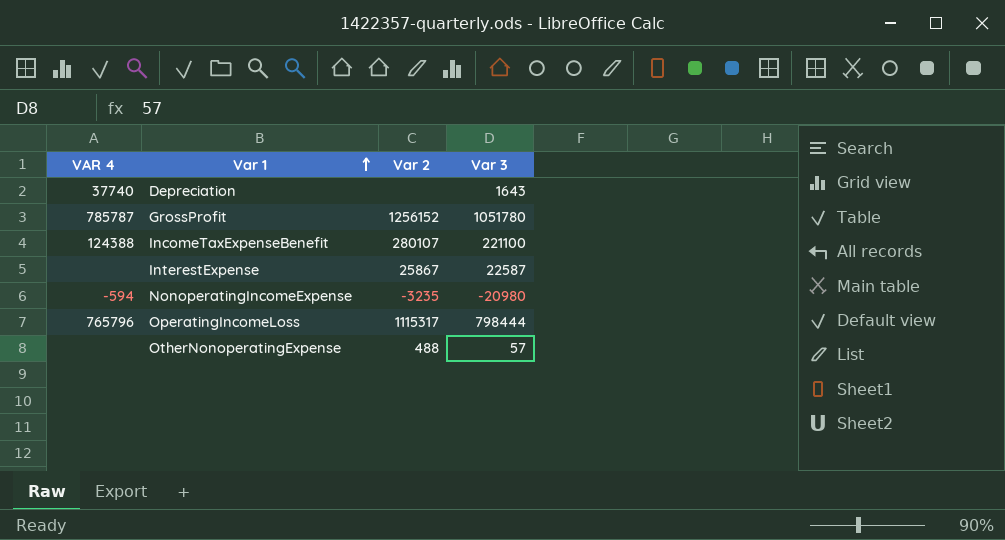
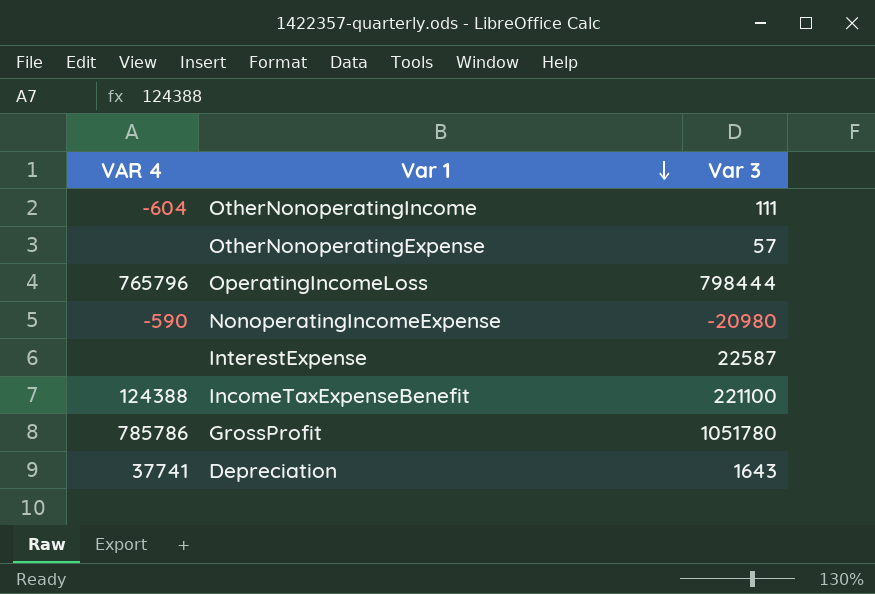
row order: Var 1 ascending -> Var 1 descending
column Var 2 | position: 3 -> none
row OtherNonoperatingIncome: none -> -604 | 111
NonoperatingIncomeExpense | VAR 4: -594 -> -590
GrossProfit | VAR 4: 785787 -> 785786
Depreciation | VAR 4: 37740 -> 37741

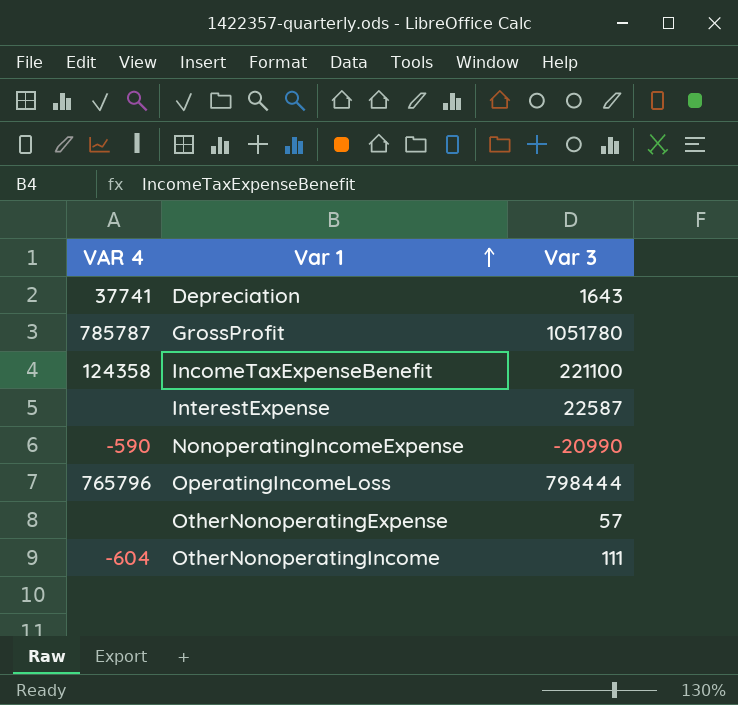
row order: Var 1 descending -> Var 1 ascending
GrossProfit | VAR 4: 785786 -> 785787
IncomeTaxExpenseBenefit | VAR 4: 124388 -> 124358
NonoperatingIncomeExpense | Var 3: -20980 -> -20990

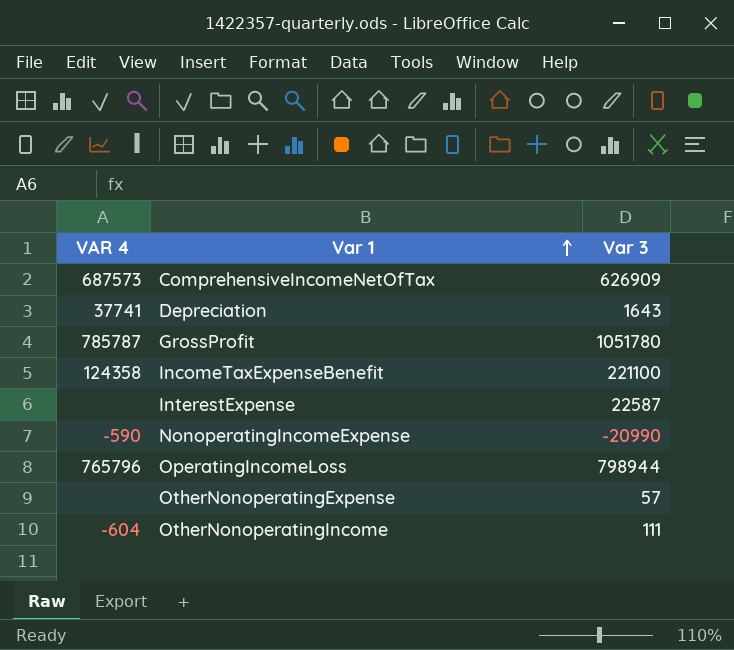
row ComprehensiveIncomeNetOfTax: none -> 687573 | 626909
OperatingIncomeLoss | Var 3: 798444 -> 798944

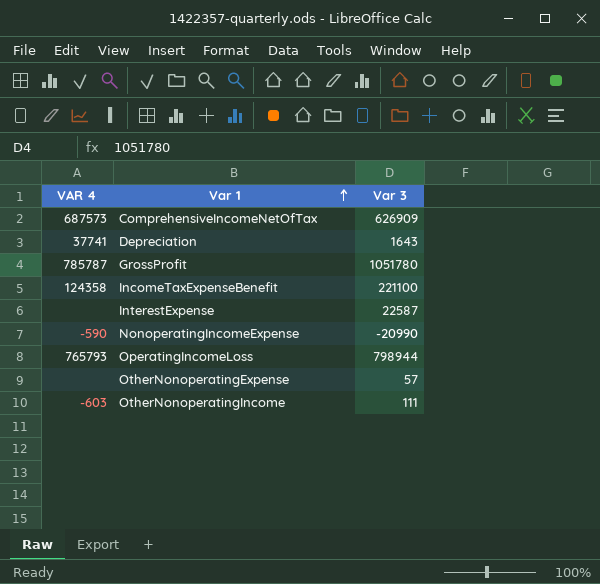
OperatingIncomeLoss | VAR 4: 765796 -> 765793
OtherNonoperatingIncome | VAR 4: -604 -> -603

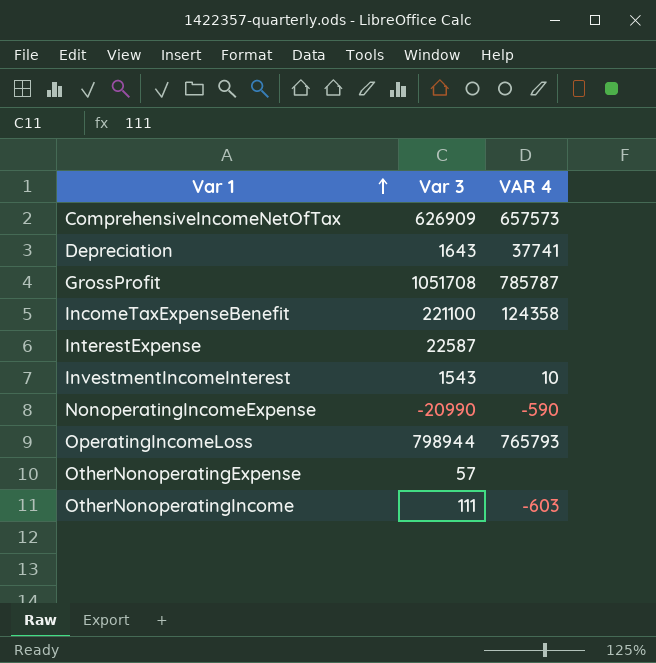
column VAR 4 | position: 1 -> 3
ComprehensiveIncomeNetOfTax | VAR 4: 687573 -> 657573
GrossProfit | Var 3: 1051780 -> 1051708
row InvestmentIncomeInterest: none -> 1543 | 10

